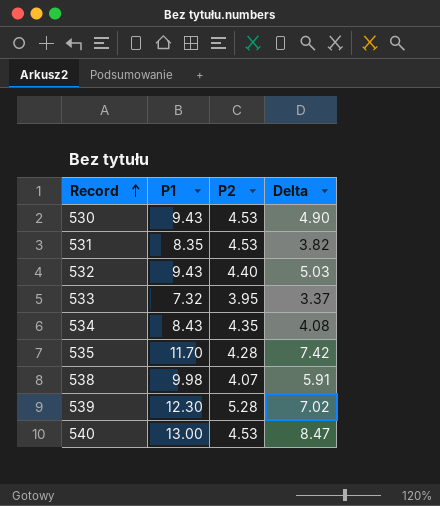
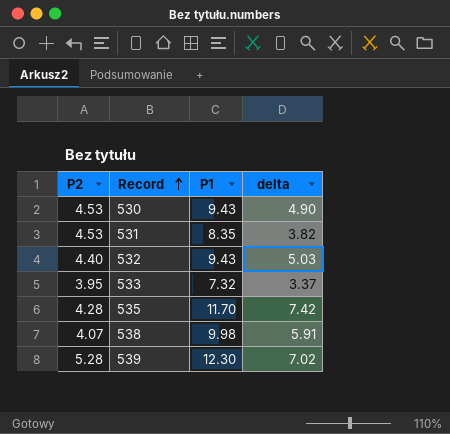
column P2 | position: 3 -> 1
column name: Delta -> delta
row 534: 8.43 | 4.35 | 4.08 -> none
row 540: 13.00 | 4.53 | 8.47 -> none

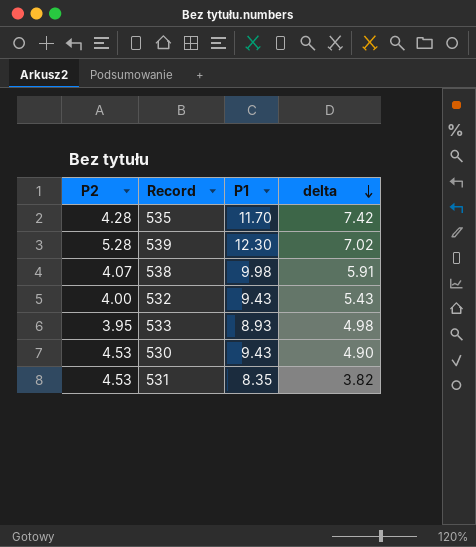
row order: Record ascending -> delta descending
532 | P2: 4.40 -> 4.00
532 | delta: 5.03 -> 5.43
533 | P1: 7.32 -> 8.93
533 | delta: 3.37 -> 4.98

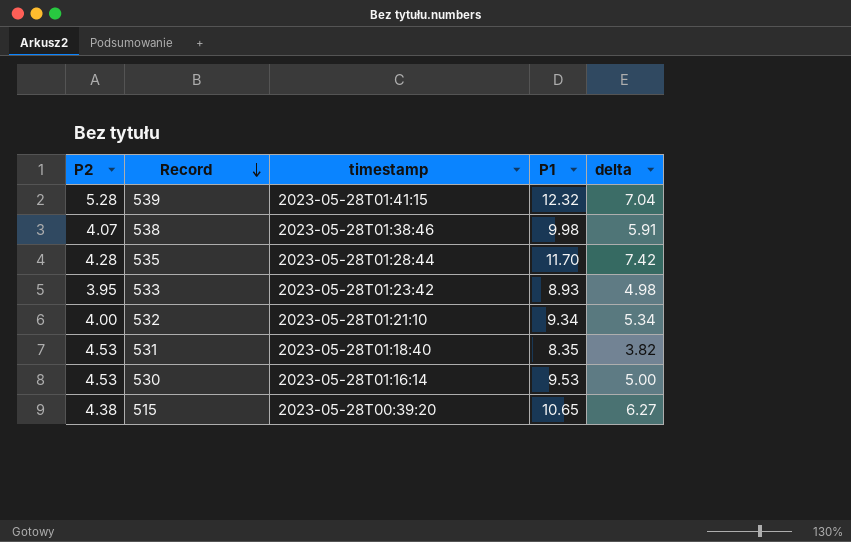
row order: delta descending -> Record descending
column timestamp | position: none -> 3
539 | P1: 12.30 -> 12.32
539 | delta: 7.02 -> 7.04
532 | P1: 9.43 -> 9.34
532 | delta: 5.43 -> 5.34
530 | P1: 9.43 -> 9.53
530 | delta: 4.90 -> 5.00
row 515: none -> 4.38 | 2023-05-28T00:39:20 | 10.65 | 6.27

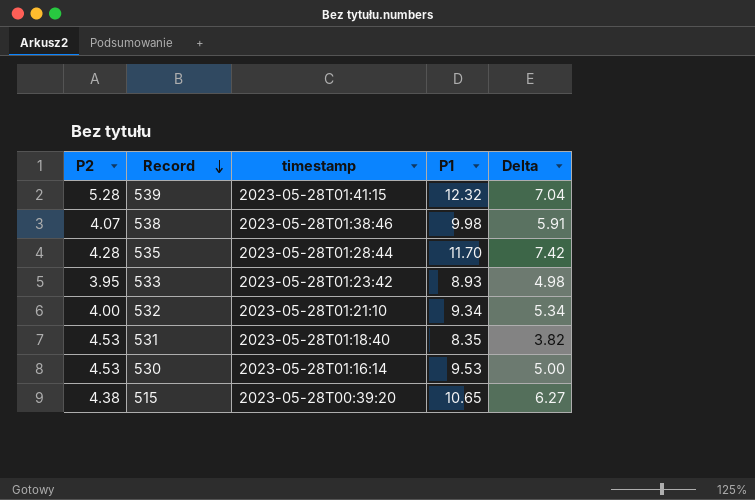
column name: delta -> Delta

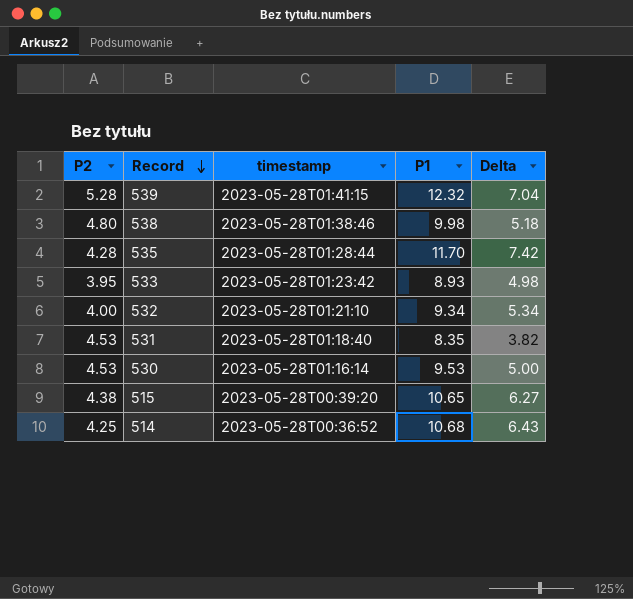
538 | P2: 4.07 -> 4.80
538 | Delta: 5.91 -> 5.18
row 514: none -> 4.25 | 2023-05-28T00:36:52 | 10.68 | 6.43

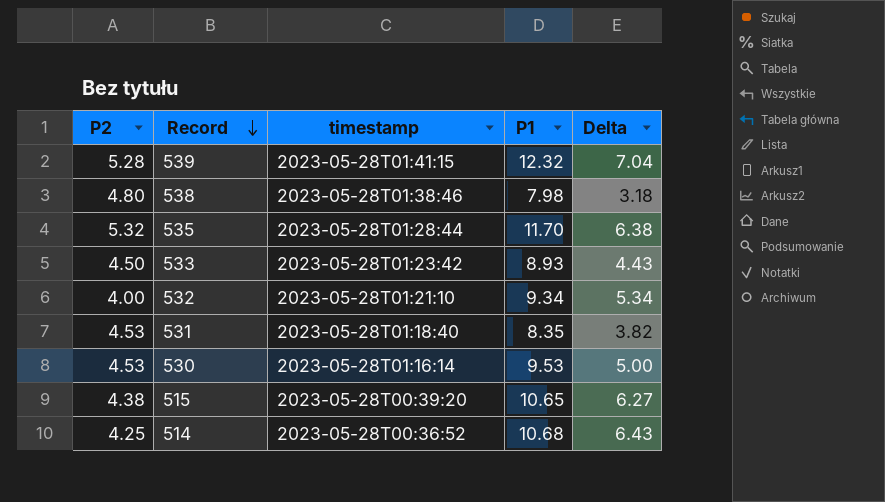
538 | P1: 9.98 -> 7.98
538 | Delta: 5.18 -> 3.18
535 | P2: 4.28 -> 5.32
535 | Delta: 7.42 -> 6.38
533 | P2: 3.95 -> 4.50
533 | Delta: 4.98 -> 4.43

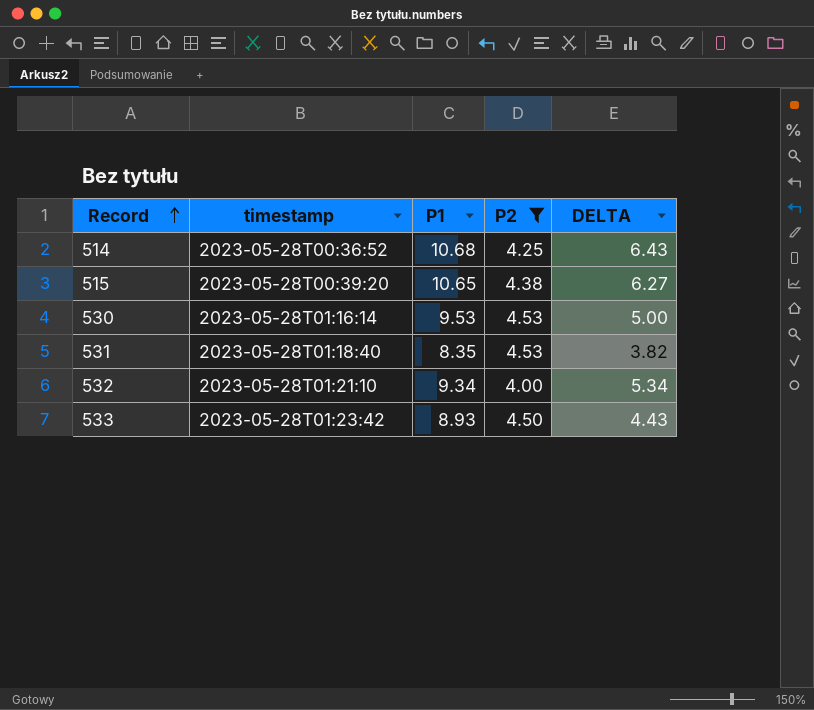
filter: none -> P2 <= 4.53
row order: Record descending -> Record ascending
column P2 | position: 1 -> 4
column name: Delta -> DELTA

